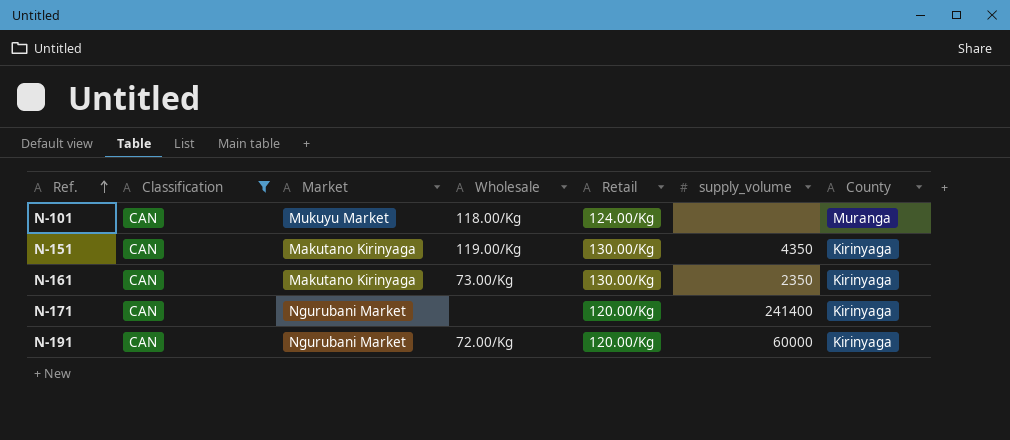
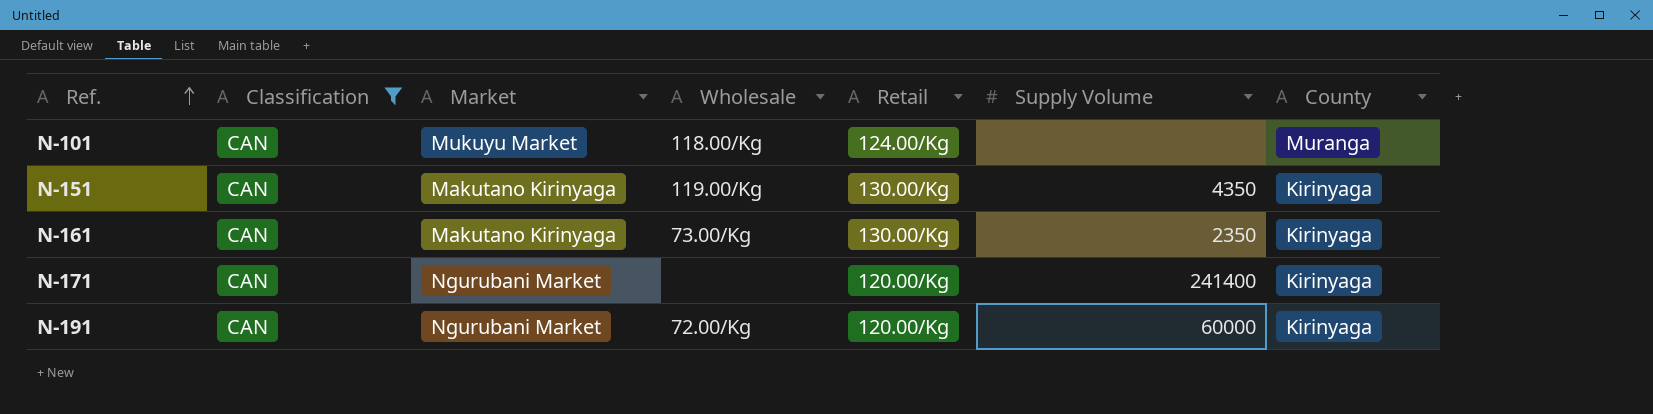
column name: supply_volume -> Supply Volume

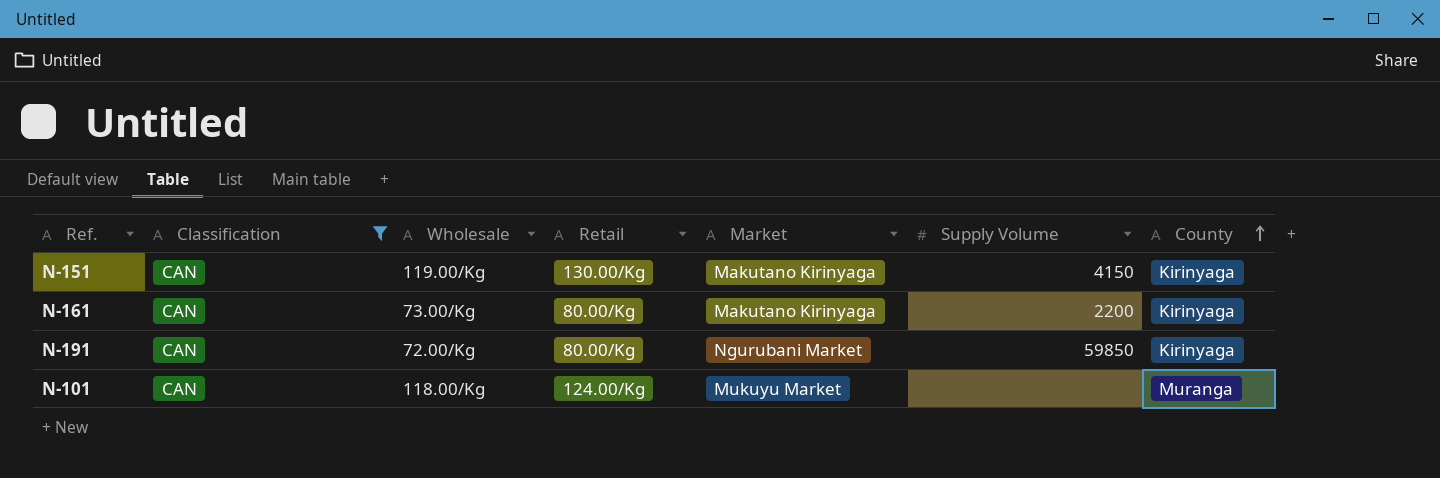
row order: Ref. ascending -> County ascending
column Market | position: 3 -> 5
row N-171: CAN | Ngurubani Market | none | 120.00/Kg | 241400 | Kirinyaga -> none
N-151 | Supply Volume: 4350 -> 4150
N-161 | Retail: 130.00/Kg -> 80.00/Kg
N-161 | Supply Volume: 2350 -> 2200
N-191 | Retail: 120.00/Kg -> 80.00/Kg
N-191 | Supply Volume: 60000 -> 59850

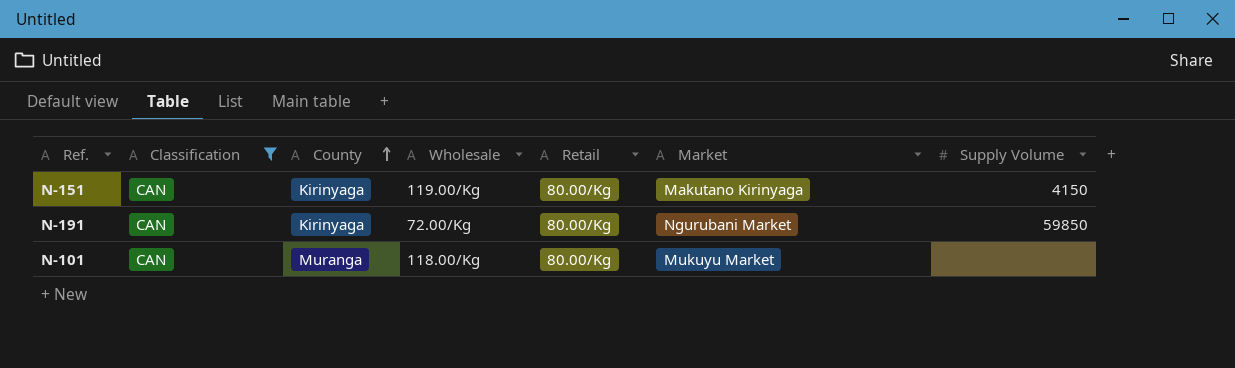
column County | position: 7 -> 3
row N-161: CAN | 73.00/Kg | 80.00/Kg | Makutano Kirinyaga | 2200 | Kirinyaga -> none
N-151 | Retail: 130.00/Kg -> 80.00/Kg
N-101 | Retail: 124.00/Kg -> 80.00/Kg

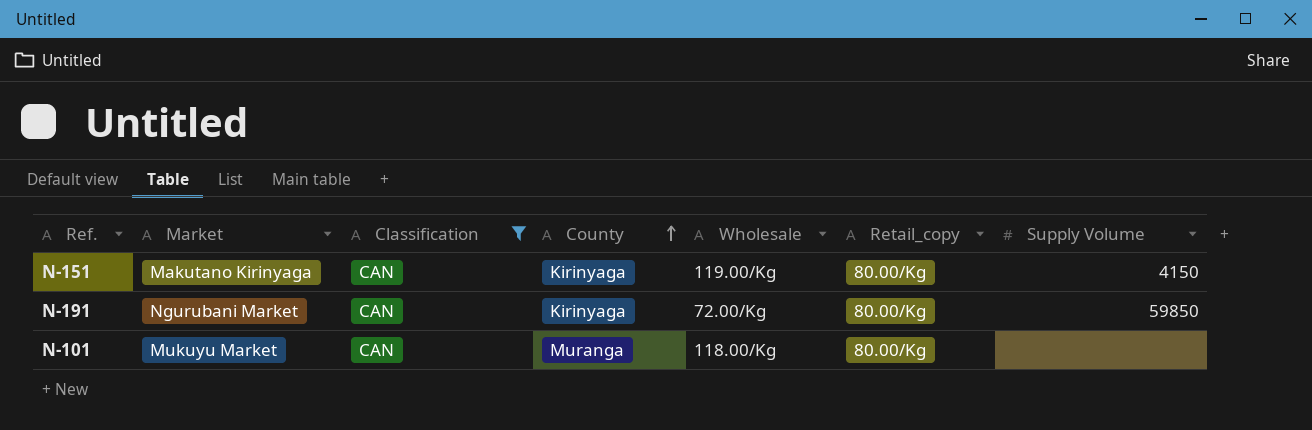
column Market | position: 6 -> 2
column name: Retail -> Retail_copy

